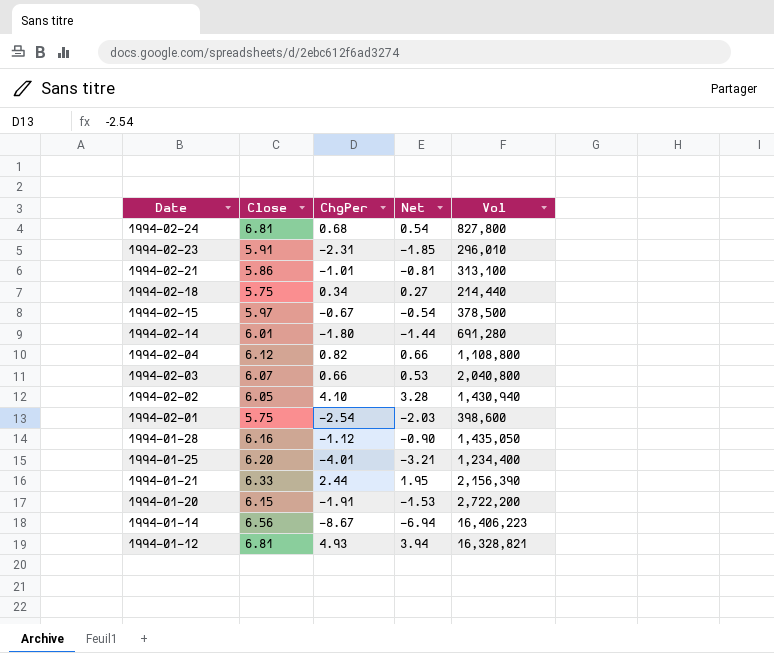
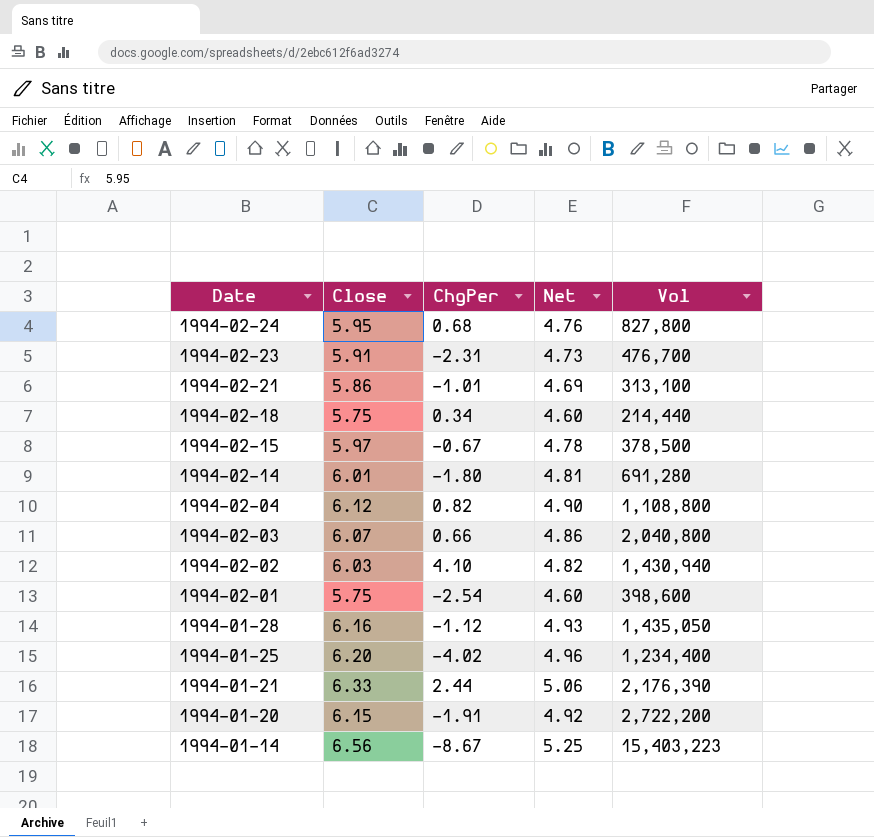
column Net | formula: [ChgPer] * 0.8 -> [Close] * 0.8
row 1994-01-12: 6.81 | 4.93 | 3.94 | 16,328,821 -> none
1994-02-24 | Close: 6.81 -> 5.95
1994-02-23 | Vol: 296,010 -> 476,700
1994-02-02 | Close: 6.05 -> 6.03
1994-01-25 | ChgPer: -4.01 -> -4.02
1994-01-21 | Vol: 2,156,390 -> 2,176,390
1994-01-14 | Vol: 16,406,223 -> 15,403,223

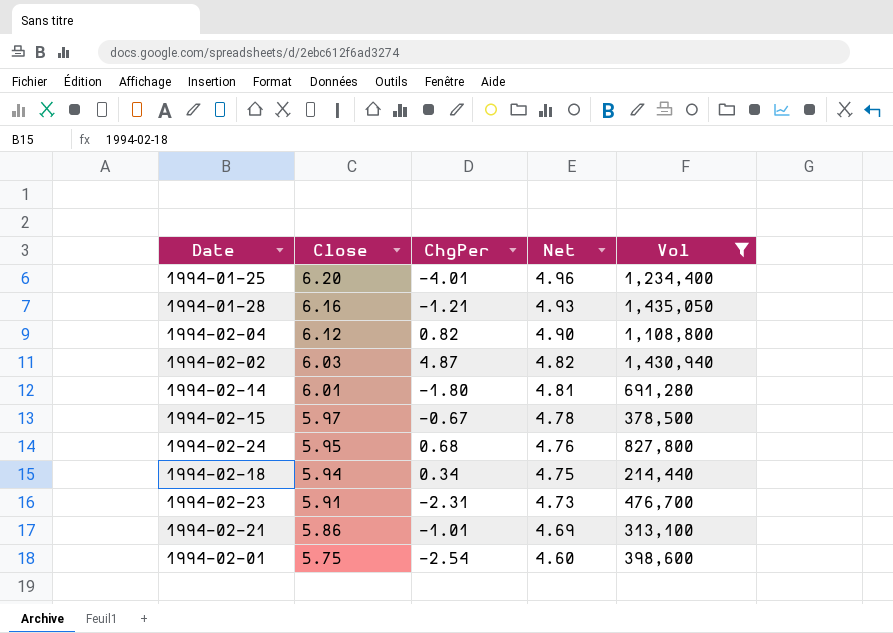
filter: none -> Vol <= 1,435,050
row order: Date descending -> Close descending
1994-01-25 | ChgPer: -4.02 -> -4.01
1994-01-28 | ChgPer: -1.12 -> -1.21
1994-02-02 | ChgPer: 4.10 -> 4.87
1994-02-18 | Close: 5.75 -> 5.94
1994-02-18 | Net: 4.60 -> 4.75

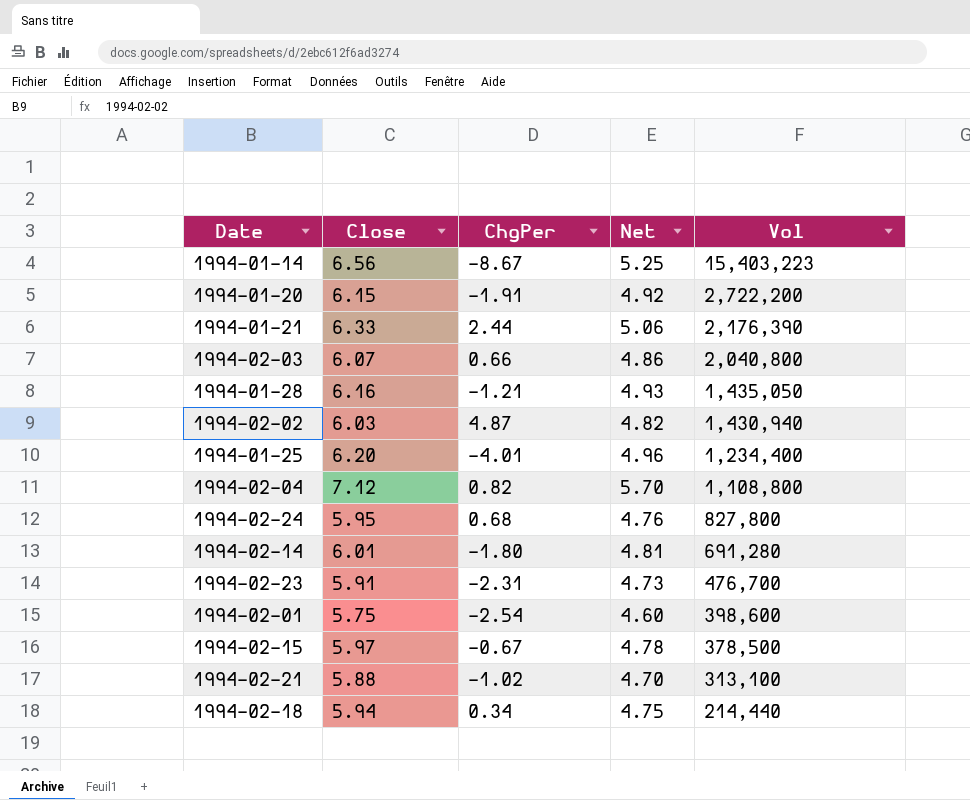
filter: Vol <= 1,435,050 -> none
row order: Close descending -> Vol descending
1994-02-04 | Close: 6.12 -> 7.12
1994-02-04 | Net: 4.90 -> 5.70
1994-02-21 | Close: 5.86 -> 5.88
1994-02-21 | ChgPer: -1.01 -> -1.02
1994-02-21 | Net: 4.69 -> 4.70

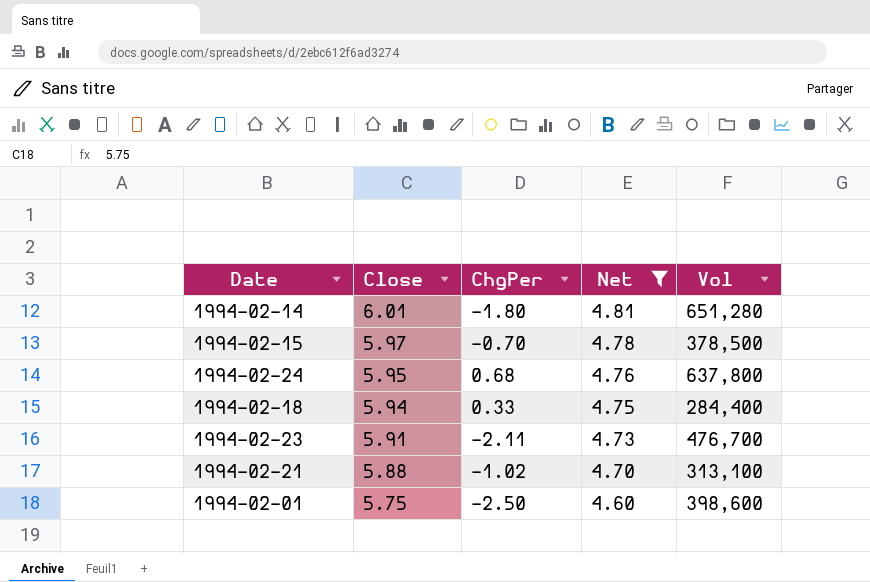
filter: none -> Net <= 4.81
row order: Vol descending -> Close descending
1994-02-14 | Vol: 691,280 -> 651,280
1994-02-15 | ChgPer: -0.67 -> -0.70
1994-02-24 | Vol: 827,800 -> 637,800
1994-02-18 | ChgPer: 0.34 -> 0.33
1994-02-18 | Vol: 214,440 -> 284,400
1994-02-23 | ChgPer: -2.31 -> -2.11
1994-02-01 | ChgPer: -2.54 -> -2.50

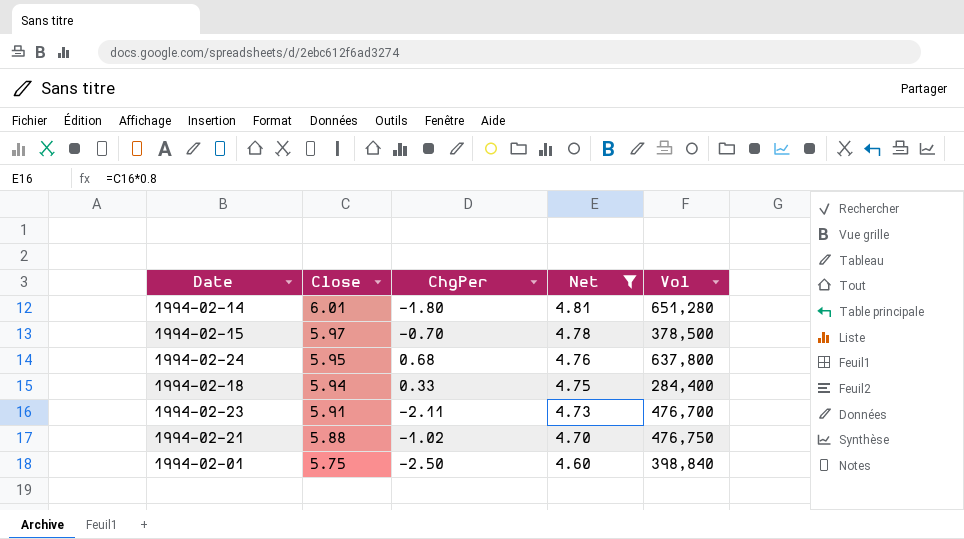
1994-02-21 | Vol: 313,100 -> 476,750
1994-02-01 | Vol: 398,600 -> 398,840

